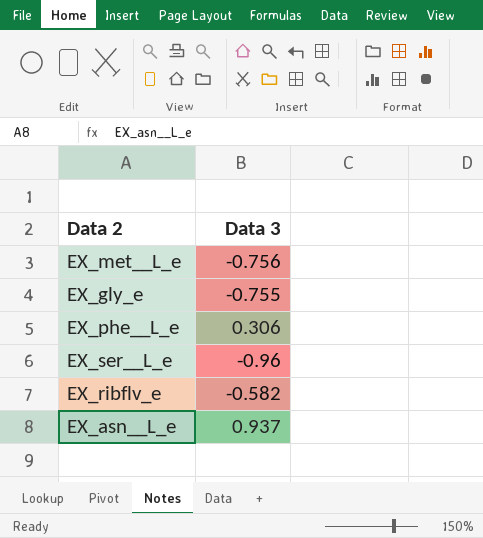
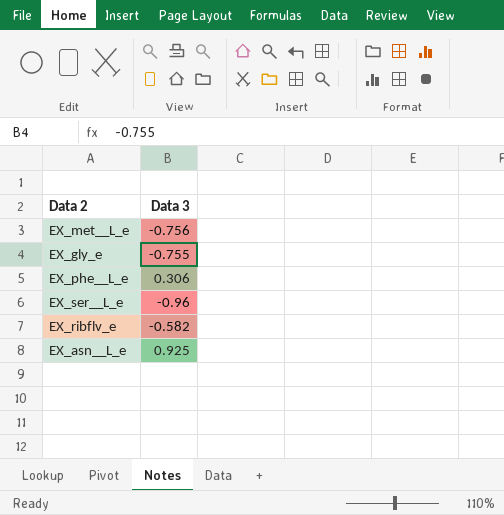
EX_asn__L_e | Data 3: 0.937 -> 0.925

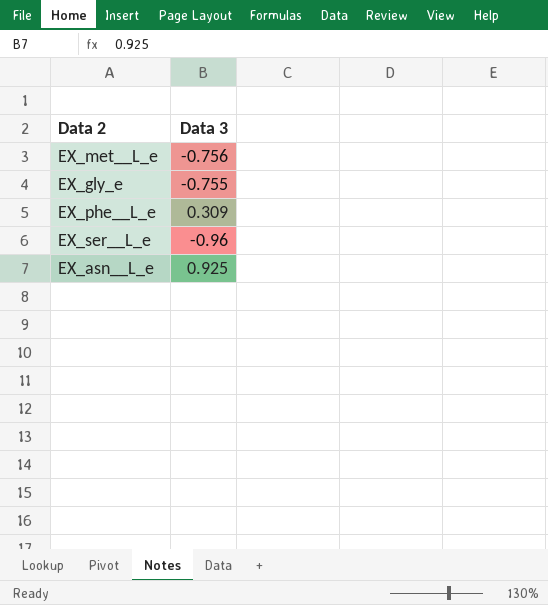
row EX_ribflv_e: -0.582 -> none
EX_phe__L_e | Data 3: 0.306 -> 0.309

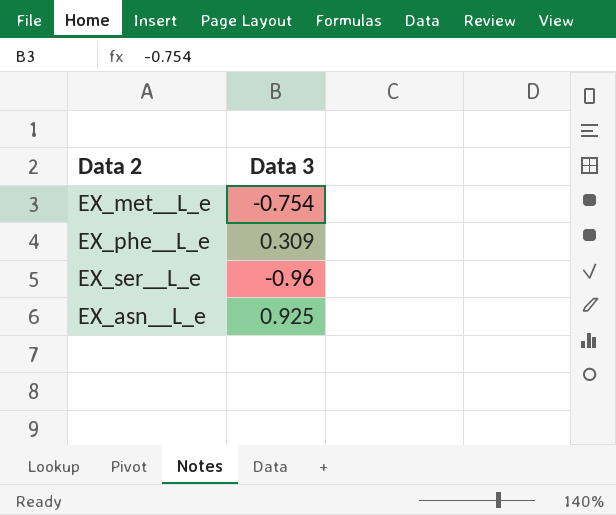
row EX_gly_e: -0.755 -> none
EX_met__L_e | Data 3: -0.756 -> -0.754

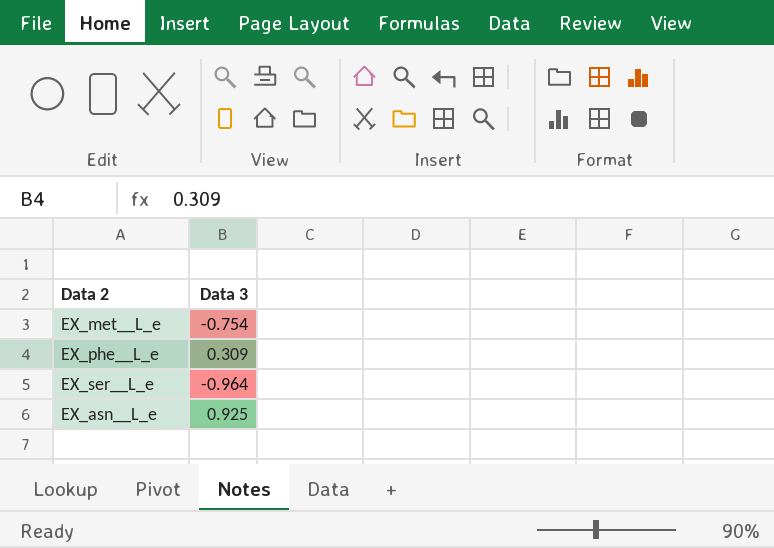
EX_ser__L_e | Data 3: -0.96 -> -0.964

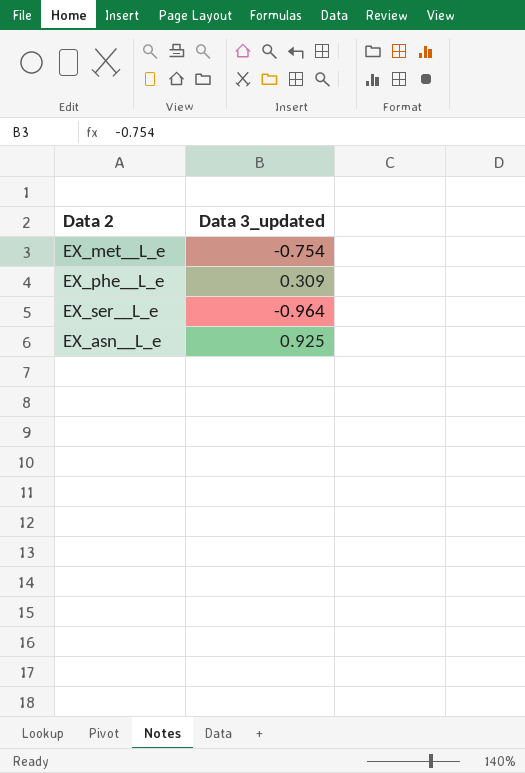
column name: Data 3 -> Data 3_updated

